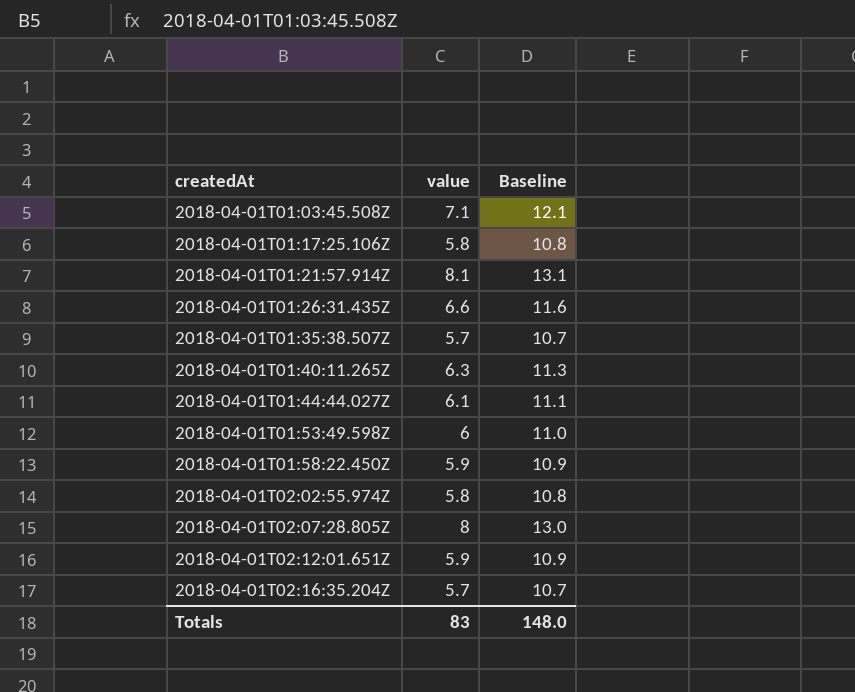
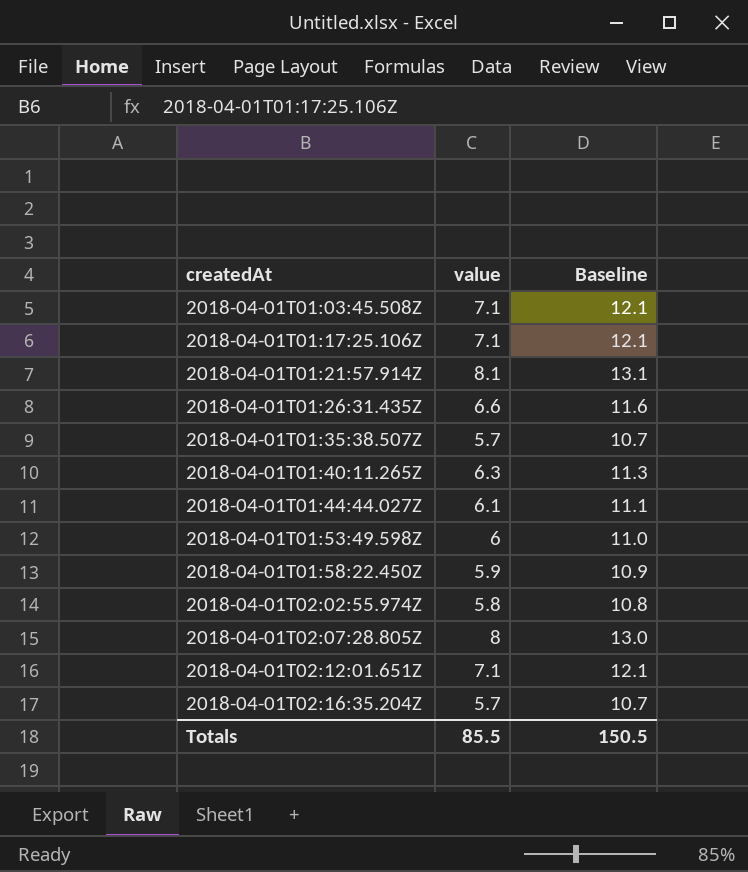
2018-04-01T01:17:25.106Z | value: 5.8 -> 7.1
2018-04-01T01:17:25.106Z | Baseline: 10.8 -> 12.1
2018-04-01T02:12:01.651Z | value: 5.9 -> 7.1
2018-04-01T02:12:01.651Z | Baseline: 10.9 -> 12.1
Totals | value: 83 -> 85.5
Totals | Baseline: 148.0 -> 150.5

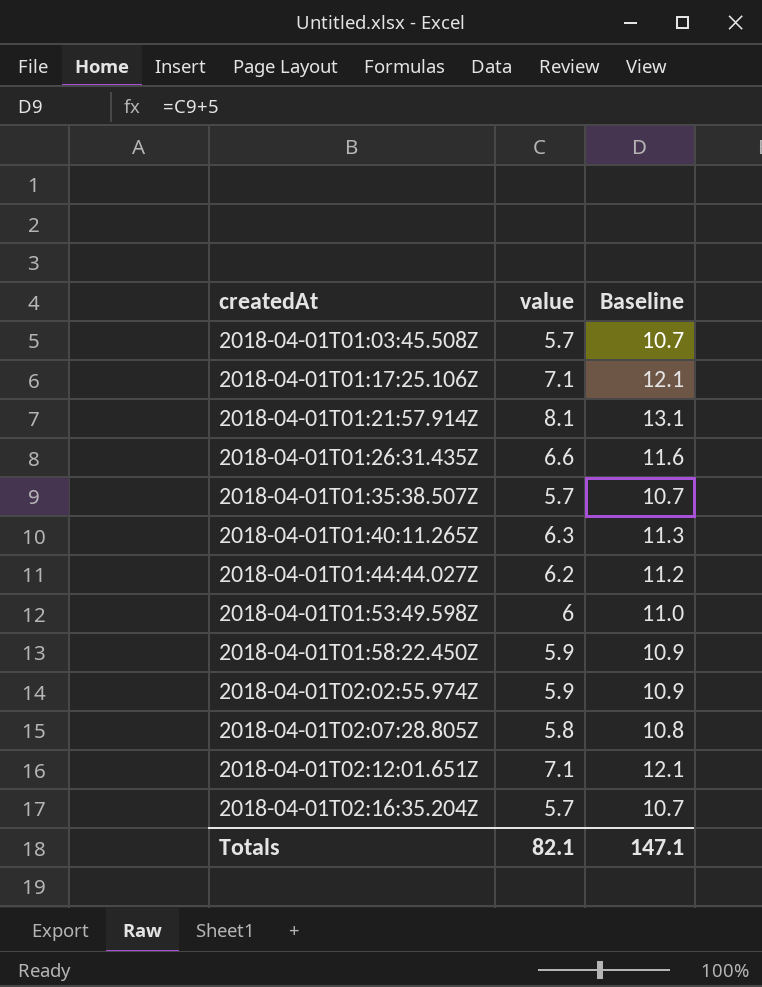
2018-04-01T01:03:45.508Z | value: 7.1 -> 5.7
2018-04-01T01:03:45.508Z | Baseline: 12.1 -> 10.7
2018-04-01T01:44:44.027Z | value: 6.1 -> 6.2
2018-04-01T01:44:44.027Z | Baseline: 11.1 -> 11.2
2018-04-01T02:02:55.974Z | value: 5.8 -> 5.9
2018-04-01T02:02:55.974Z | Baseline: 10.8 -> 10.9
2018-04-01T02:07:28.805Z | value: 8 -> 5.8
2018-04-01T02:07:28.805Z | Baseline: 13.0 -> 10.8
Totals | value: 85.5 -> 82.1
Totals | Baseline: 150.5 -> 147.1

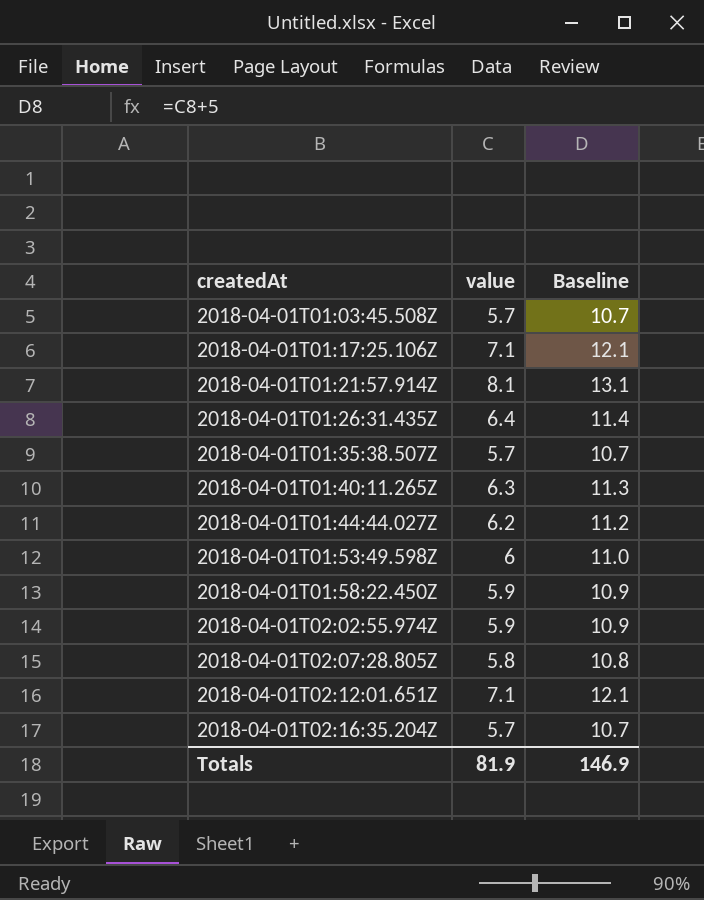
2018-04-01T01:26:31.435Z | value: 6.6 -> 6.4
2018-04-01T01:26:31.435Z | Baseline: 11.6 -> 11.4
Totals | value: 82.1 -> 81.9
Totals | Baseline: 147.1 -> 146.9

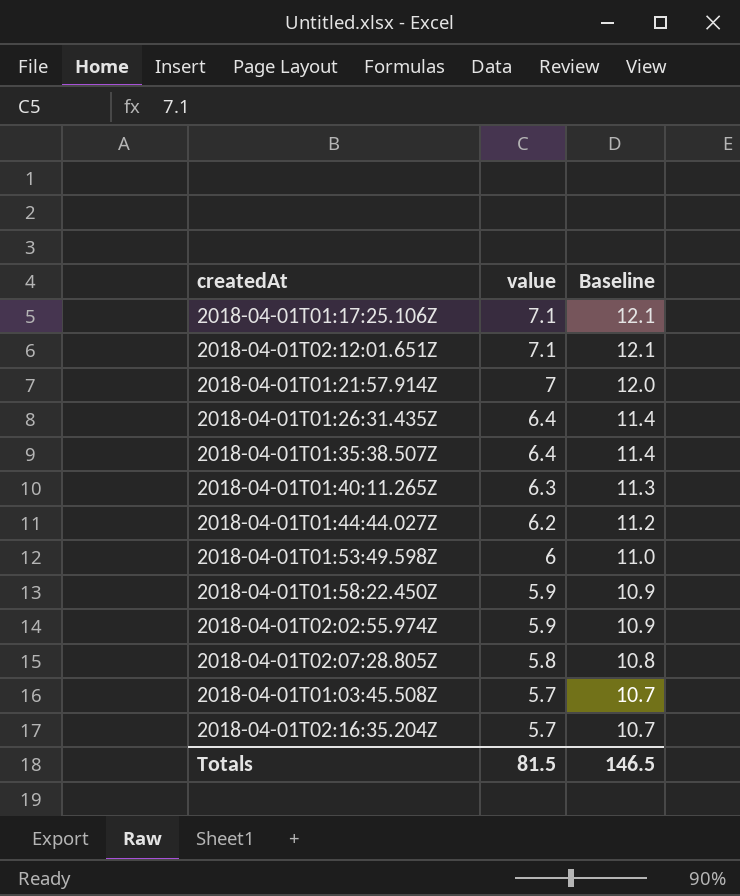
row order: createdAt ascending -> value descending
2018-04-01T01:21:57.914Z | value: 8.1 -> 7
2018-04-01T01:21:57.914Z | Baseline: 13.1 -> 12.0
2018-04-01T01:35:38.507Z | value: 5.7 -> 6.4
2018-04-01T01:35:38.507Z | Baseline: 10.7 -> 11.4
Totals | value: 81.9 -> 81.5
Totals | Baseline: 146.9 -> 146.5

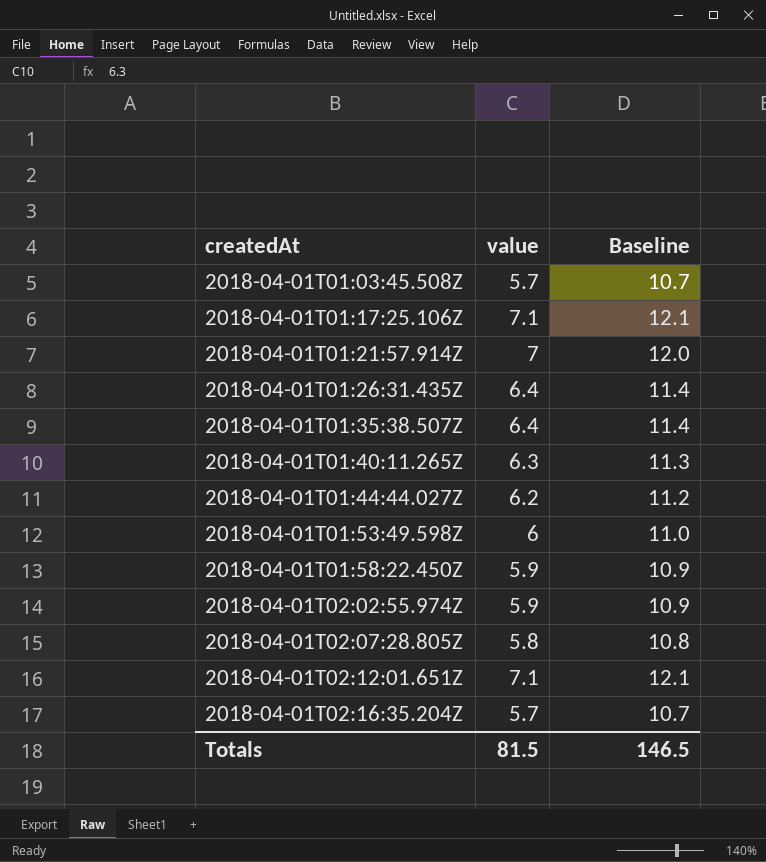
row order: value descending -> createdAt ascending

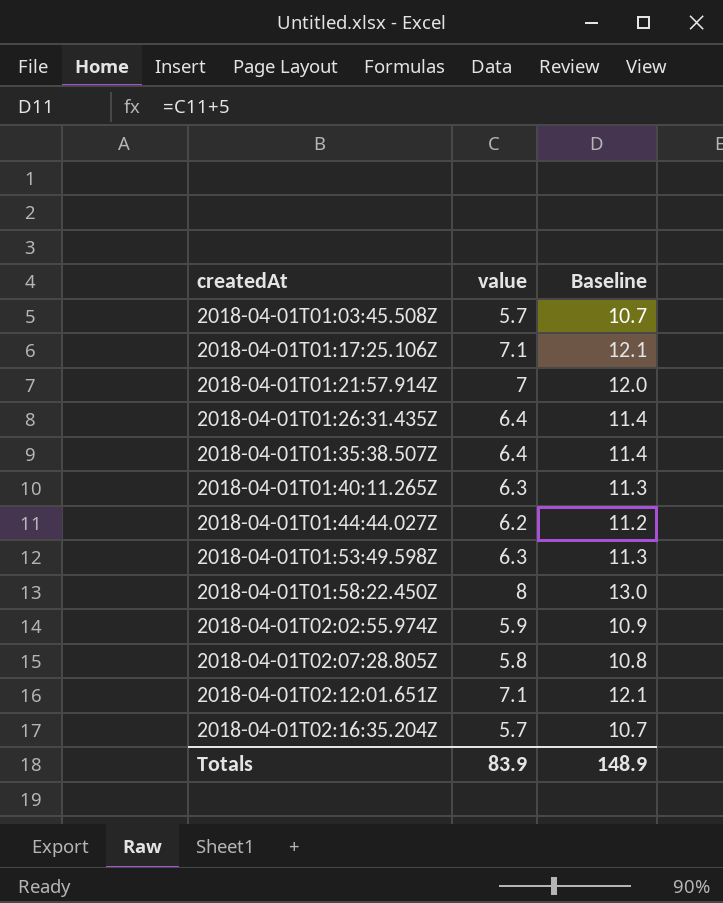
2018-04-01T01:53:49.598Z | value: 6 -> 6.3
2018-04-01T01:53:49.598Z | Baseline: 11.0 -> 11.3
2018-04-01T01:58:22.450Z | value: 5.9 -> 8
2018-04-01T01:58:22.450Z | Baseline: 10.9 -> 13.0
Totals | value: 81.5 -> 83.9
Totals | Baseline: 146.5 -> 148.9

